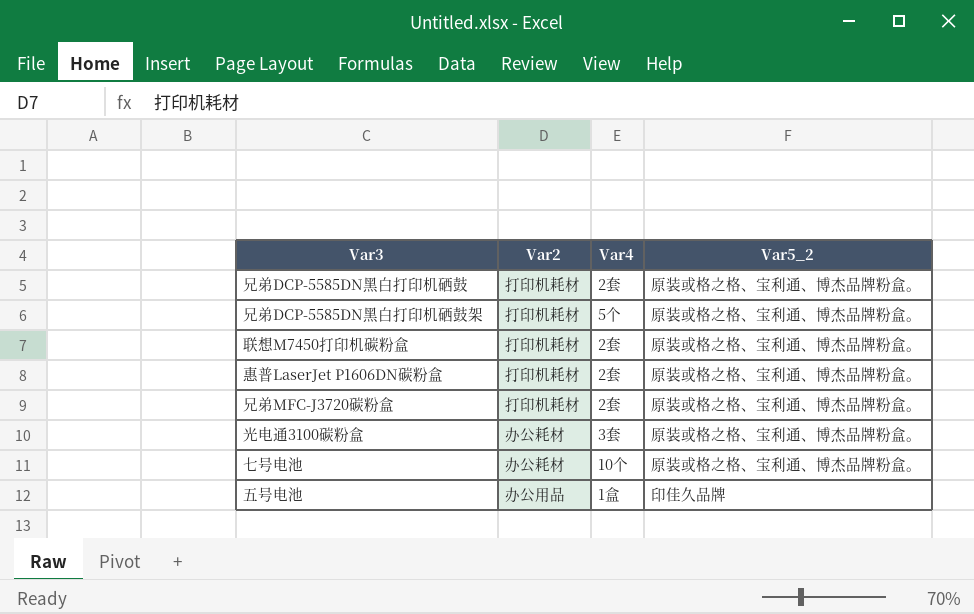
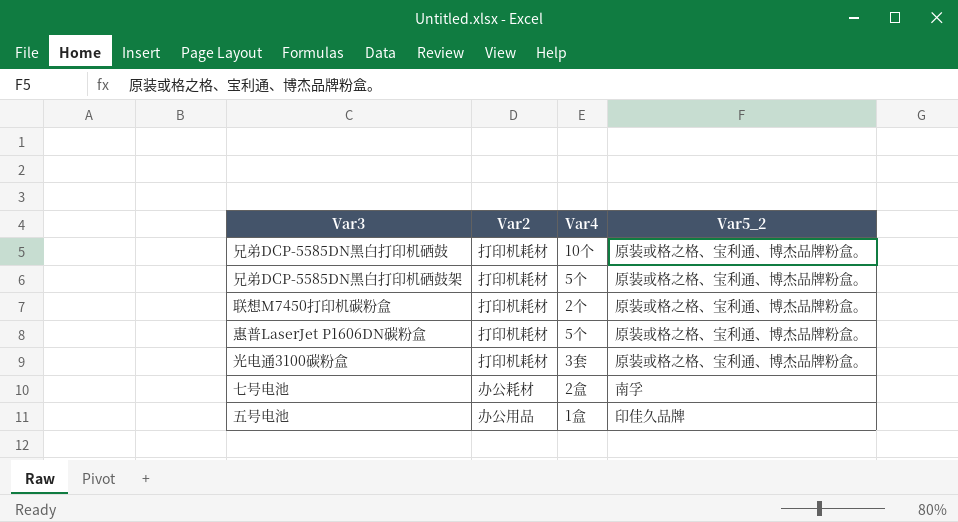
row 兄弟MFC-J3720碳粉盒: 打印机耗材 | 2套 | 原装或格之格、宝利通、博杰品牌粉盒。 -> none
兄弟DCP-5585DN黑白打印机硒鼓 | Var4: 2套 -> 10个
联想M7450打印机碳粉盒 | Var4: 2套 -> 2个
惠普LaserJet P1606DN碳粉盒 | Var4: 2套 -> 5个
光电通3100碳粉盒 | Var2: 办公耗材 -> 打印机耗材
七号电池 | Var4: 10个 -> 2盒
七号电池 | Var5_2: 原装或格之格、宝利通、博杰品牌粉盒。 -> 南孚

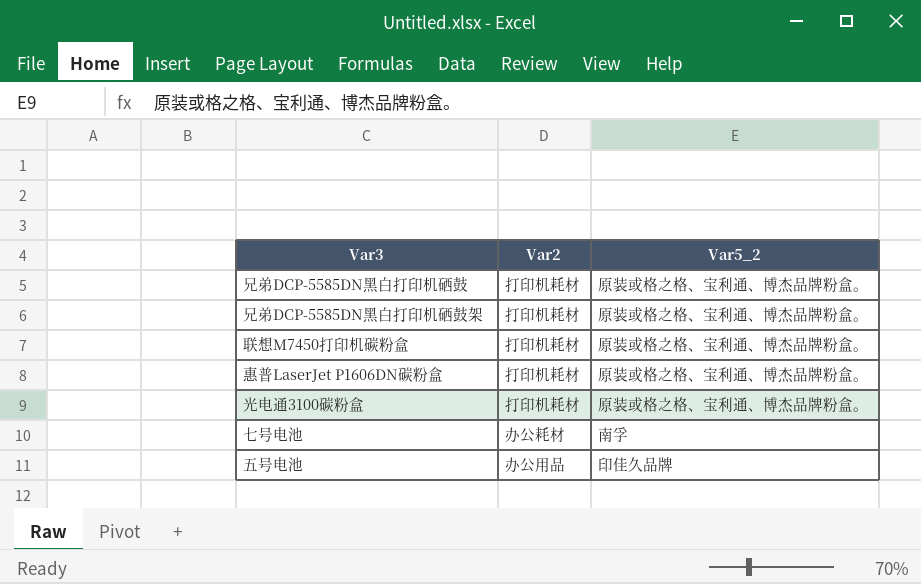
column Var4 | position: 3 -> none

